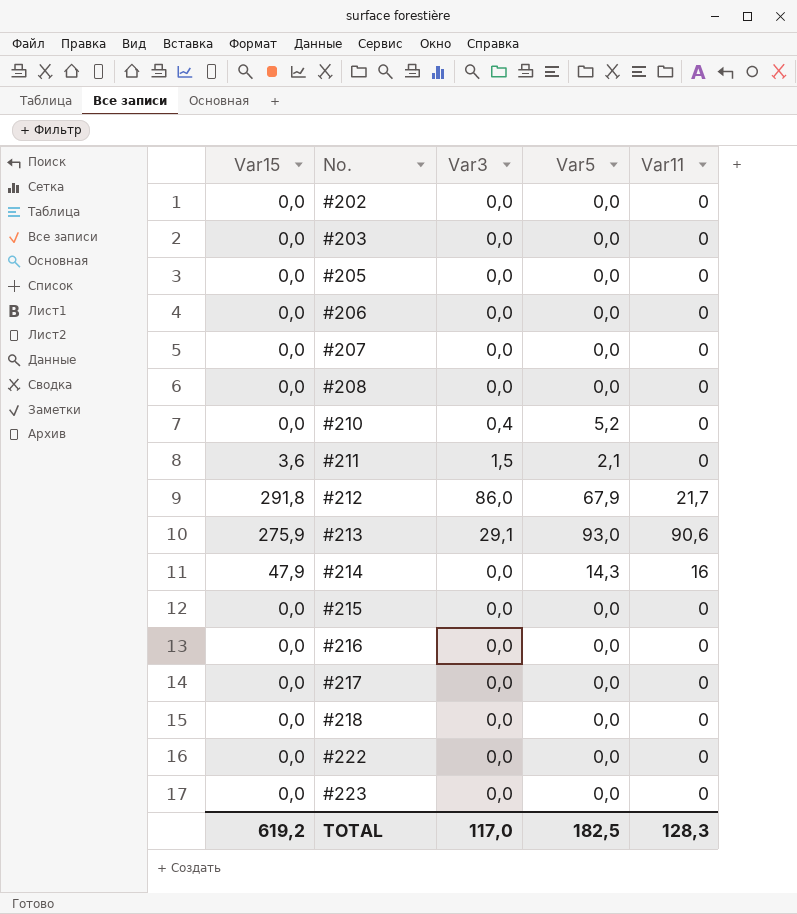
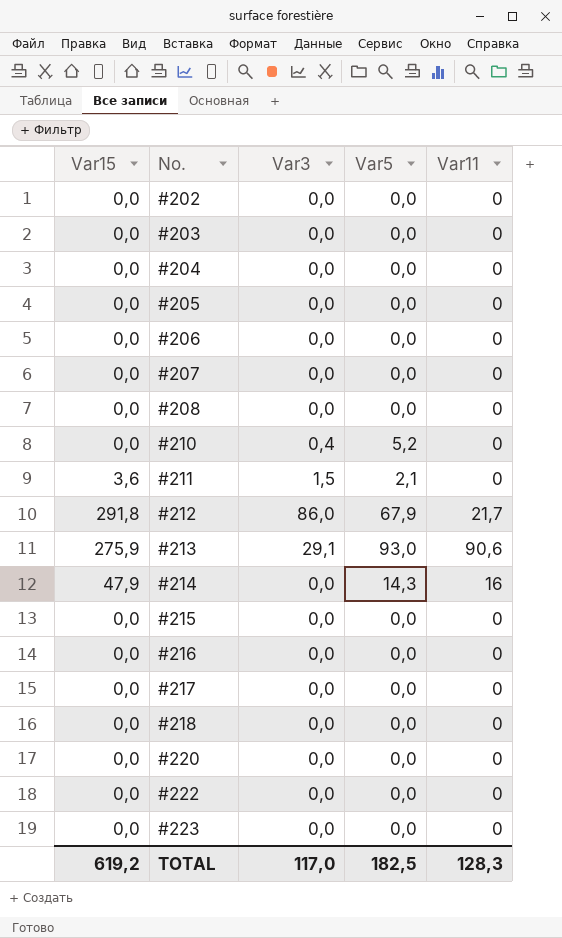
row #204: none -> 0,0 | 0,0 | 0,0 | 0
row #220: none -> 0,0 | 0,0 | 0,0 | 0

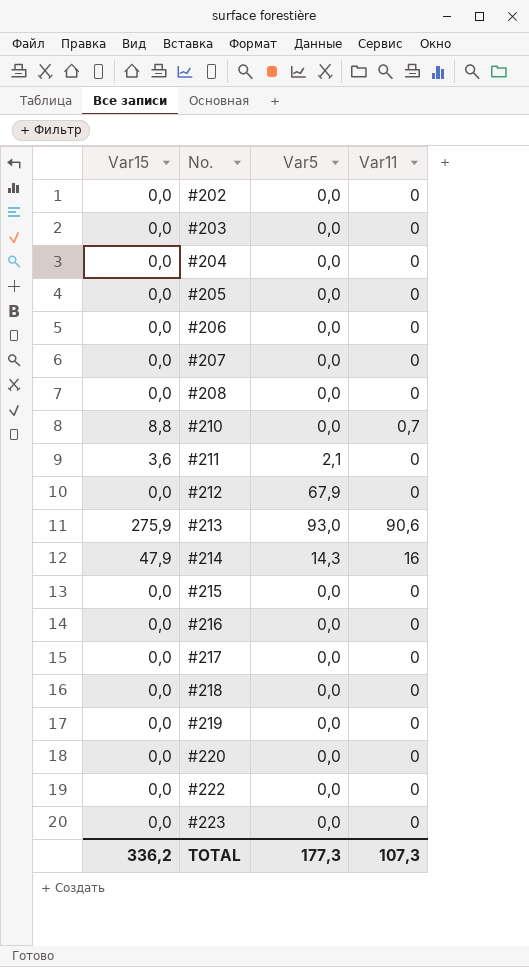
column Var3 | position: 3 -> none
#210 | Var15: 0,0 -> 8,8
#210 | Var5: 5,2 -> 0,0
#210 | Var11: 0 -> 0,7
#212 | Var15: 291,8 -> 0,0
#212 | Var11: 21,7 -> 0
row #219: none -> 0,0 | 0,0 | 0
TOTAL | Var15: 619,2 -> 336,2
TOTAL | Var5: 182,5 -> 177,3
TOTAL | Var11: 128,3 -> 107,3

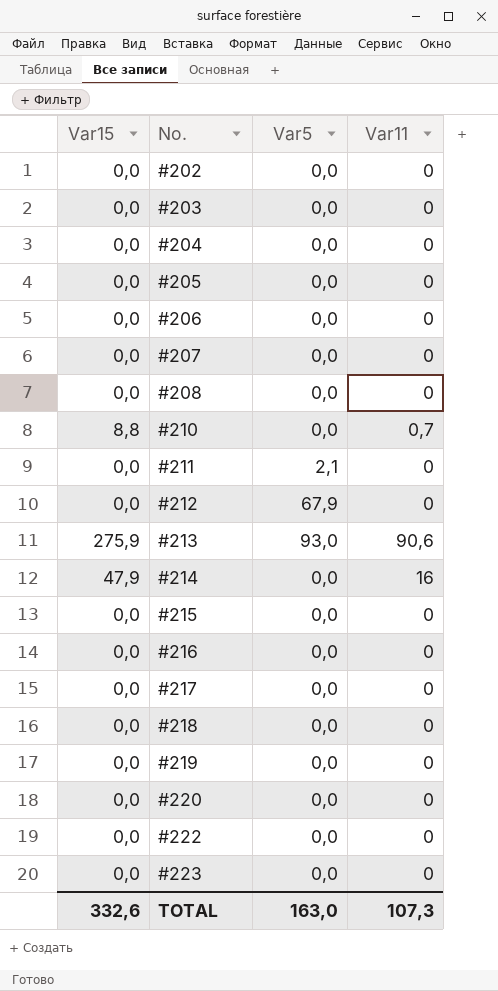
#211 | Var15: 3,6 -> 0,0
#214 | Var5: 14,3 -> 0,0
TOTAL | Var15: 336,2 -> 332,6
TOTAL | Var5: 177,3 -> 163,0

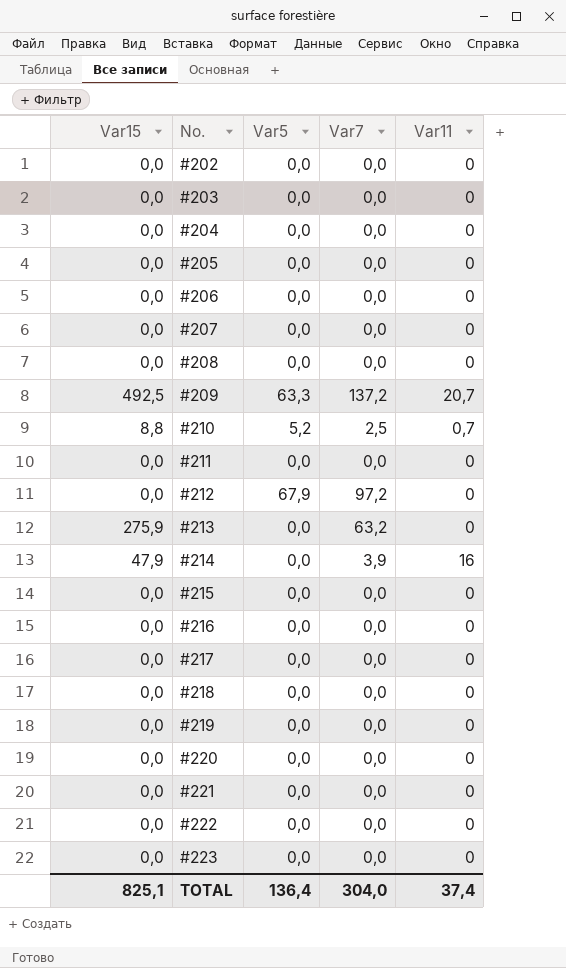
column Var7 | position: none -> 4
row #209: none -> 492,5 | 63,3 | 137,2 | 20,7
#210 | Var5: 0,0 -> 5,2
#211 | Var5: 2,1 -> 0,0
#213 | Var5: 93,0 -> 0,0
#213 | Var11: 90,6 -> 0
row #221: none -> 0,0 | 0,0 | 0,0 | 0
TOTAL | Var15: 332,6 -> 825,1
TOTAL | Var5: 163,0 -> 136,4
TOTAL | Var11: 107,3 -> 37,4

